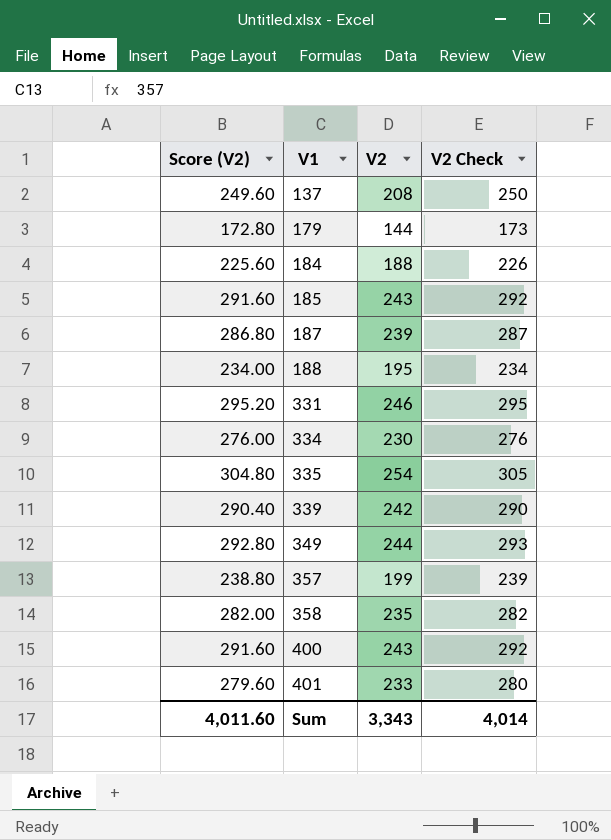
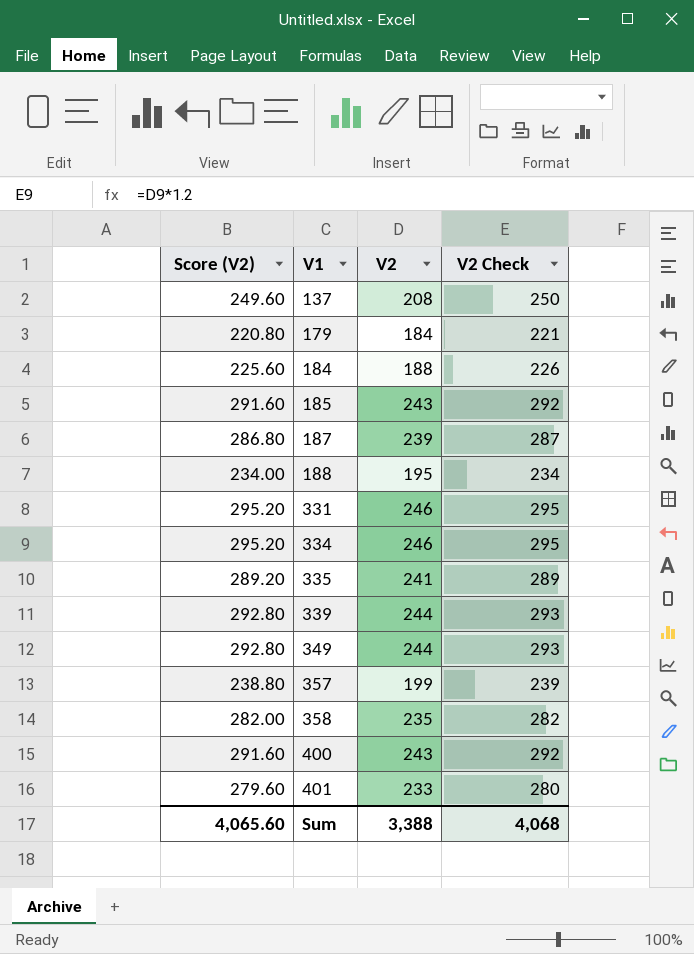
179 | Score (V2): 172.80 -> 220.80
179 | V2: 144 -> 184
179 | V2 Check: 173 -> 221
334 | Score (V2): 276.00 -> 295.20
334 | V2: 230 -> 246
334 | V2 Check: 276 -> 295
335 | Score (V2): 304.80 -> 289.20
335 | V2: 254 -> 241
335 | V2 Check: 305 -> 289
339 | Score (V2): 290.40 -> 292.80
339 | V2: 242 -> 244
339 | V2 Check: 290 -> 293
Sum | Score (V2): 4,011.60 -> 4,065.60
Sum | V2: 3,343 -> 3,388
Sum | V2 Check: 4,014 -> 4,068

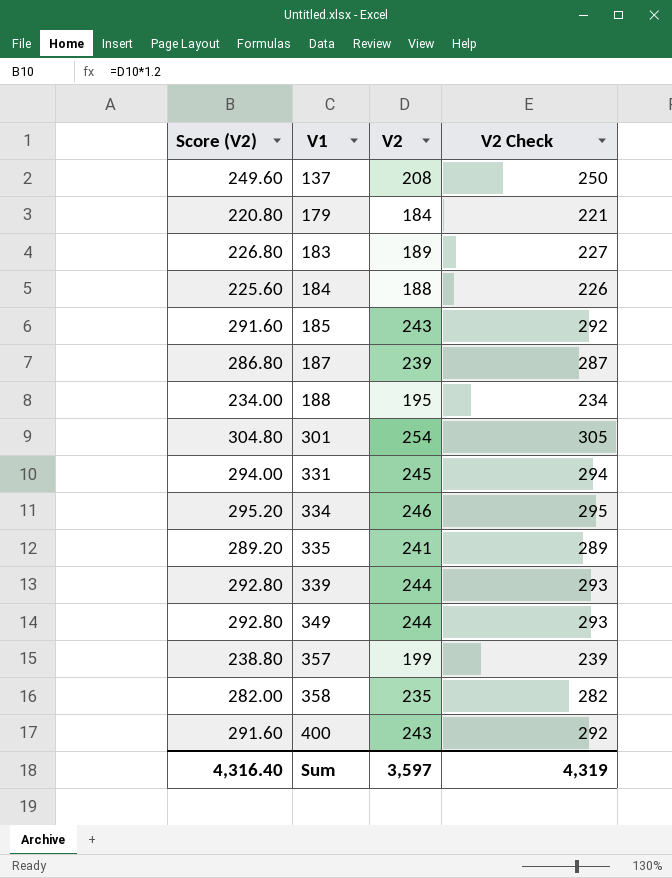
row 401: 279.60 | 233 | 280 -> none
row 183: none -> 226.80 | 189 | 227
row 301: none -> 304.80 | 254 | 305
331 | Score (V2): 295.20 -> 294.00
331 | V2: 246 -> 245
331 | V2 Check: 295 -> 294
Sum | Score (V2): 4,065.60 -> 4,316.40
Sum | V2: 3,388 -> 3,597
Sum | V2 Check: 4,068 -> 4,319

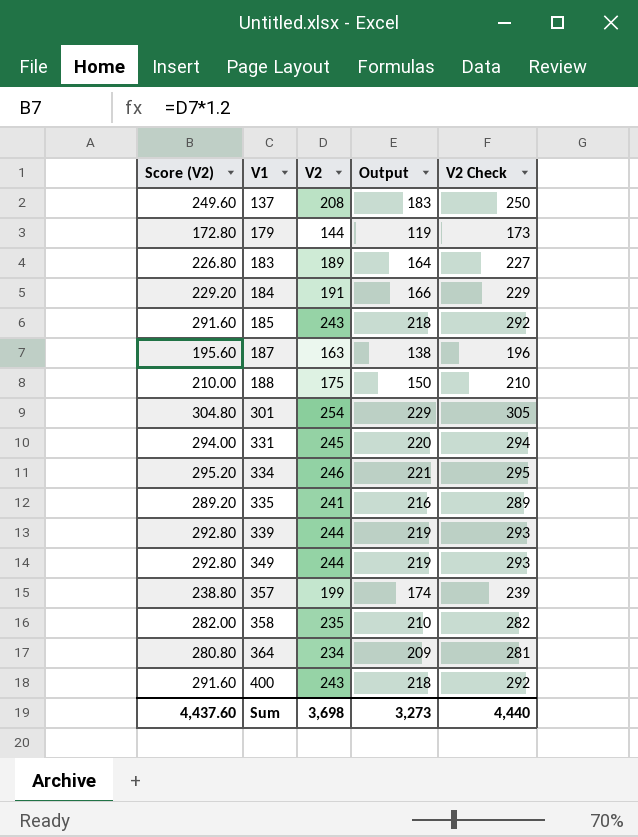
column Output | formula: none -> [V2] - 25
179 | Score (V2): 220.80 -> 172.80
179 | V2: 184 -> 144
179 | V2 Check: 221 -> 173
184 | Score (V2): 225.60 -> 229.20
184 | V2: 188 -> 191
184 | V2 Check: 226 -> 229
187 | Score (V2): 286.80 -> 195.60
187 | V2: 239 -> 163
187 | V2 Check: 287 -> 196
188 | Score (V2): 234.00 -> 210.00
188 | V2: 195 -> 175
188 | V2 Check: 234 -> 210
row 364: none -> 280.80 | 234 | 209 | 281
Sum | Score (V2): 4,316.40 -> 4,437.60
Sum | V2: 3,597 -> 3,698
Sum | V2 Check: 4,319 -> 4,440

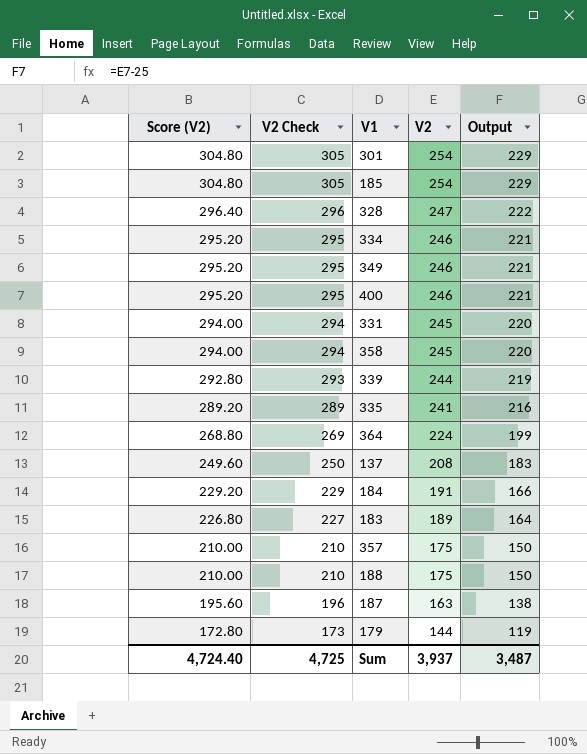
row order: V1 ascending -> Score (V2) descending
column V2 Check | position: 5 -> 2
185 | Score (V2): 291.60 -> 304.80
185 | V2 Check: 292 -> 305
185 | V2: 243 -> 254
185 | Output: 218 -> 229
row 328: none -> 296.40 | 296 | 247 | 222
349 | Score (V2): 292.80 -> 295.20
349 | V2 Check: 293 -> 295
349 | V2: 244 -> 246
349 | Output: 219 -> 221
400 | Score (V2): 291.60 -> 295.20
400 | V2 Check: 292 -> 295
400 | V2: 243 -> 246
400 | Output: 218 -> 221
358 | Score (V2): 282.00 -> 294.00
358 | V2 Check: 282 -> 294
358 | V2: 235 -> 245
358 | Output: 210 -> 220
364 | Score (V2): 280.80 -> 268.80
364 | V2 Check: 281 -> 269
364 | V2: 234 -> 224
364 | Output: 209 -> 199
357 | Score (V2): 238.80 -> 210.00
357 | V2 Check: 239 -> 210
357 | V2: 199 -> 175
357 | Output: 174 -> 150
Sum | Score (V2): 4,437.60 -> 4,724.40
Sum | V2 Check: 4,440 -> 4,725
Sum | V2: 3,698 -> 3,937
Sum | Output: 3,273 -> 3,487

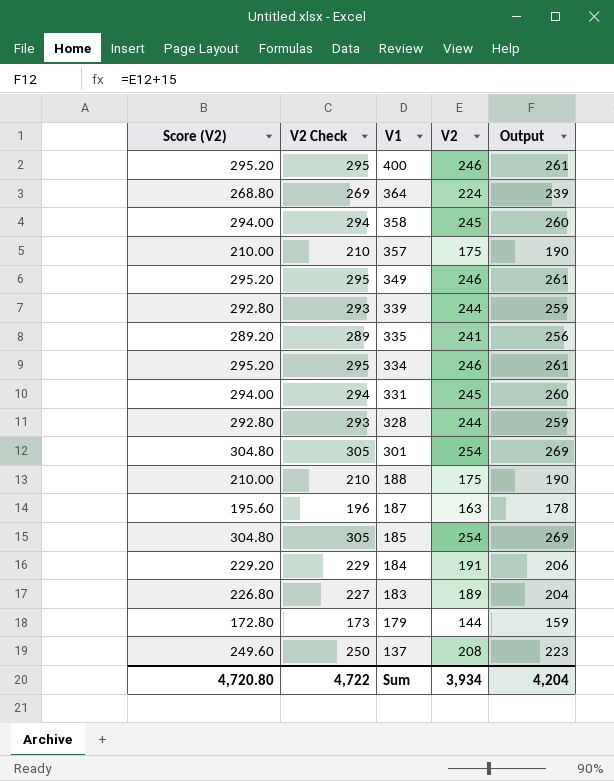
row order: Score (V2) descending -> V1 descending
column Output | formula: [V2] - 25 -> [V2] + 15
328 | Score (V2): 296.40 -> 292.80
328 | V2 Check: 296 -> 293
328 | V2: 247 -> 244
Sum | Score (V2): 4,724.40 -> 4,720.80
Sum | V2 Check: 4,725 -> 4,722
Sum | V2: 3,937 -> 3,934
Sum | Output: 3,487 -> 4,204

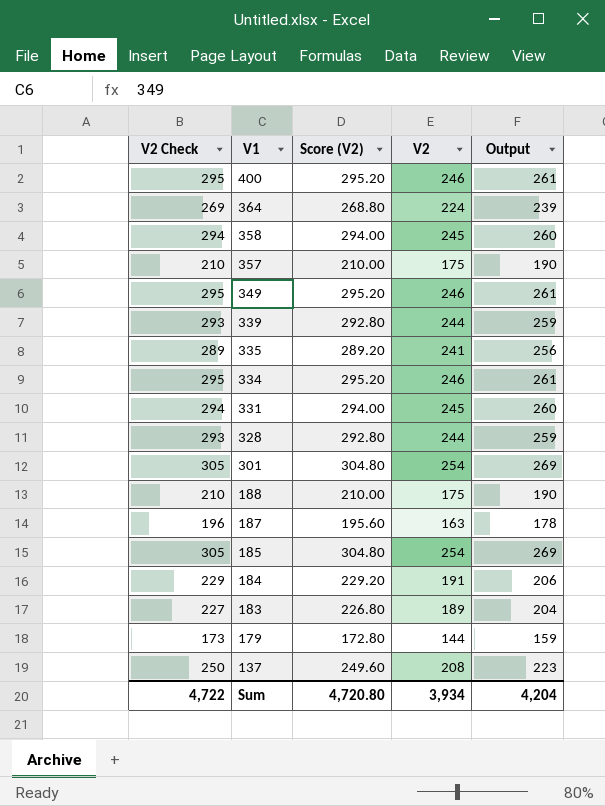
column Score (V2) | position: 1 -> 3

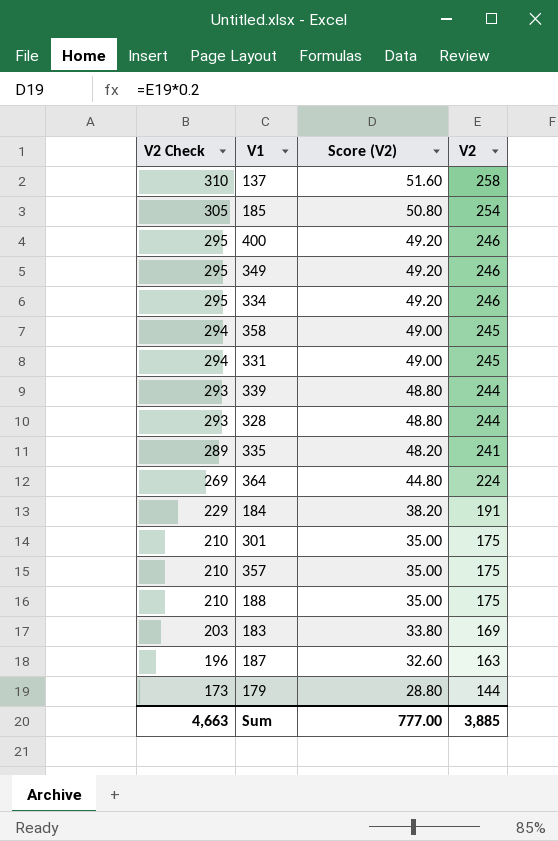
row order: V1 descending -> V2 Check descending
column Output | formula: [V2] + 15 -> none
column Score (V2) | formula: [V2] * 1.2 -> [V2] * 0.2
137 | V2 Check: 250 -> 310
137 | V2: 208 -> 258
301 | V2 Check: 305 -> 210
301 | V2: 254 -> 175
183 | V2 Check: 227 -> 203
183 | V2: 189 -> 169
Sum | V2 Check: 4,722 -> 4,663
Sum | Score (V2): 4,720.80 -> 777.00
Sum | V2: 3,934 -> 3,885

